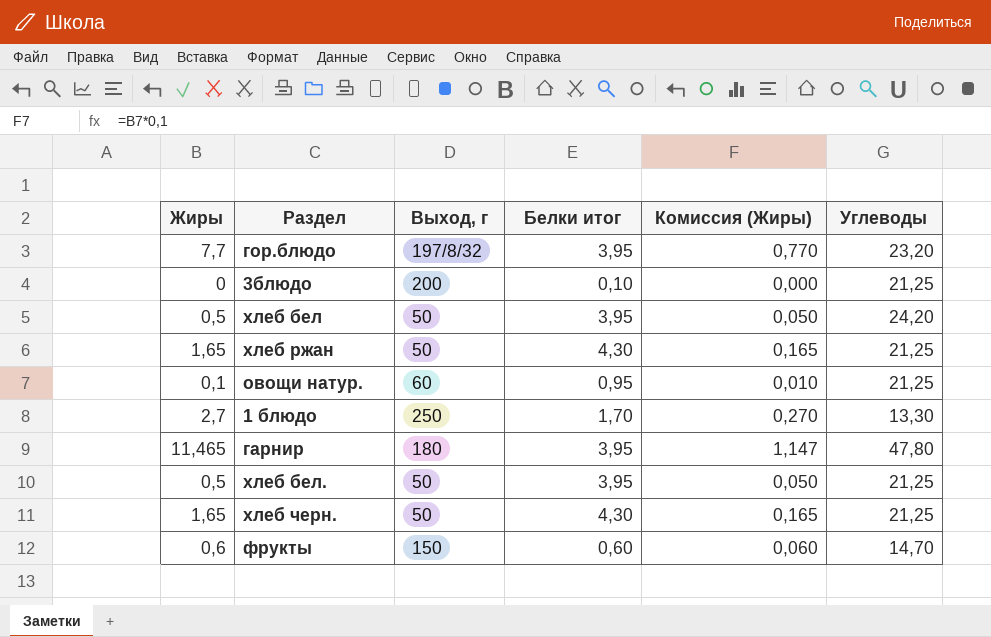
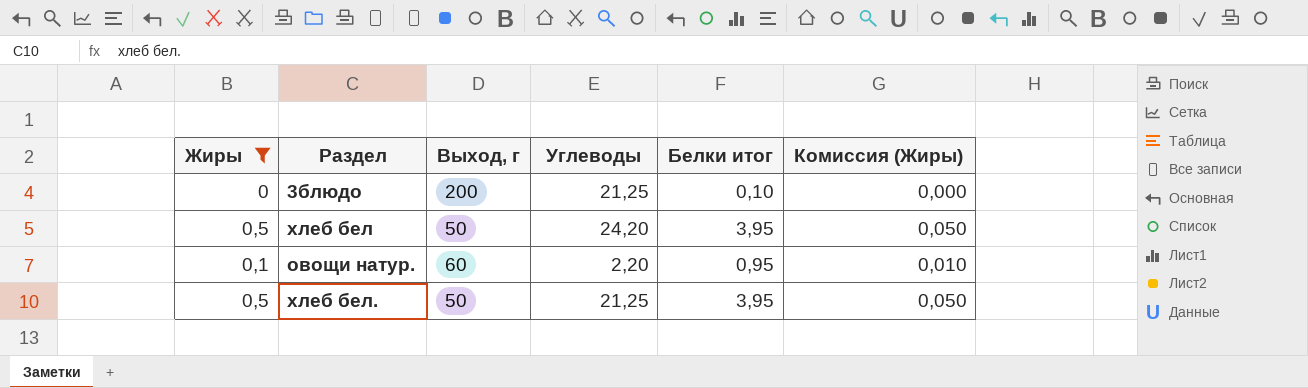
filter: none -> Жиры <= 0,5
column Углеводы | position: 6 -> 4
овощи натур. | Углеводы: 21,25 -> 2,20

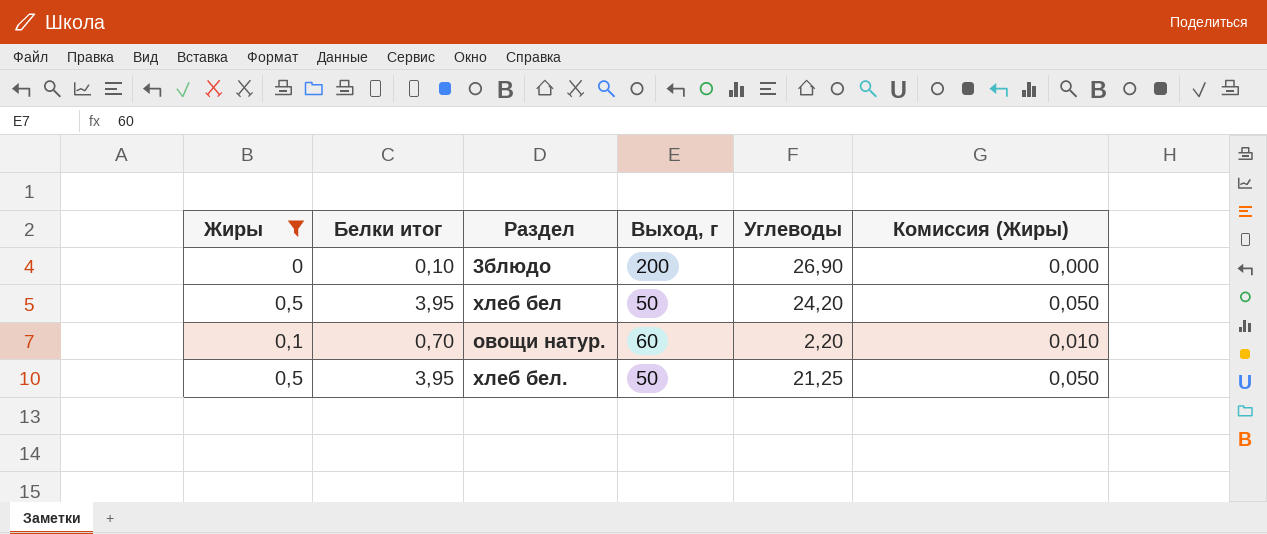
column Белки итог | position: 5 -> 2
3блюдо | Углеводы: 21,25 -> 26,90
овощи натур. | Белки итог: 0,95 -> 0,70

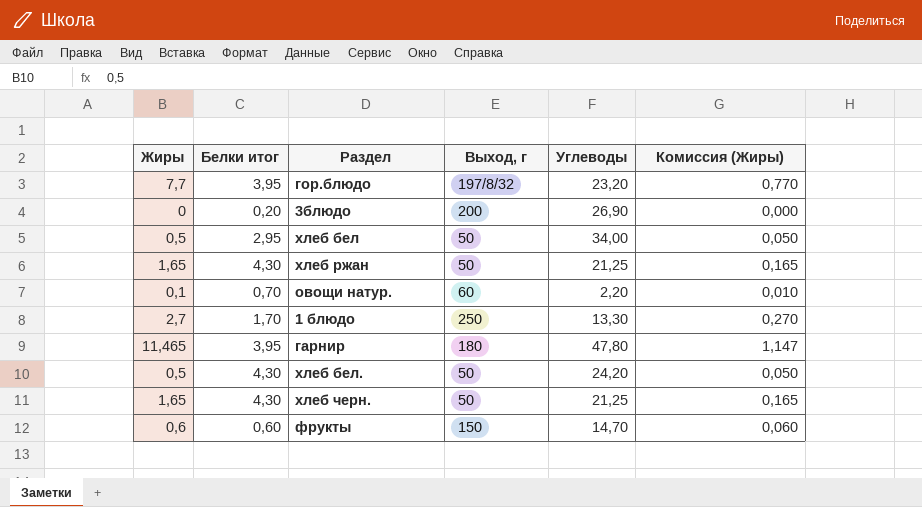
filter: Жиры <= 0,5 -> none
3блюдо | Белки итог: 0,10 -> 0,20
хлеб бел | Белки итог: 3,95 -> 2,95
хлеб бел | Углеводы: 24,20 -> 34,00
хлеб бел. | Белки итог: 3,95 -> 4,30
хлеб бел. | Углеводы: 21,25 -> 24,20

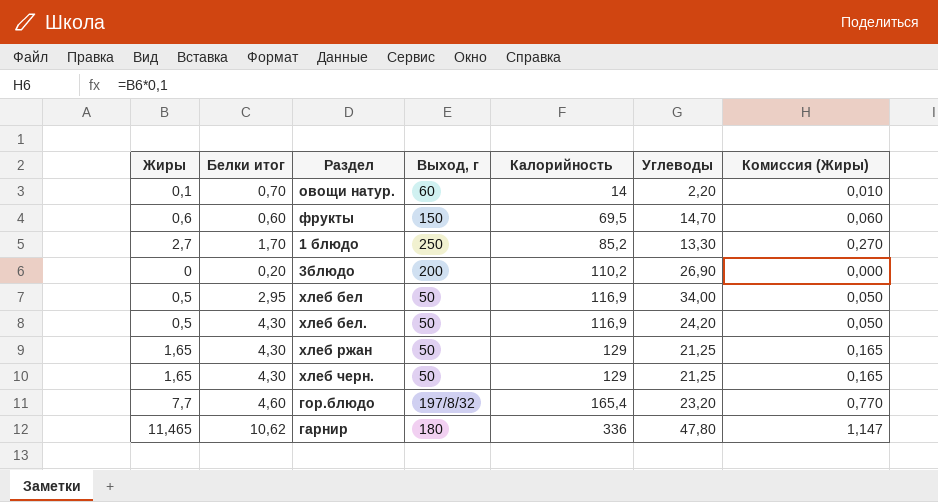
row order: none -> Калорийность ascending
column Калорийность | position: none -> 5
гор.блюдо | Белки итог: 3,95 -> 4,60
гарнир | Белки итог: 3,95 -> 10,62

